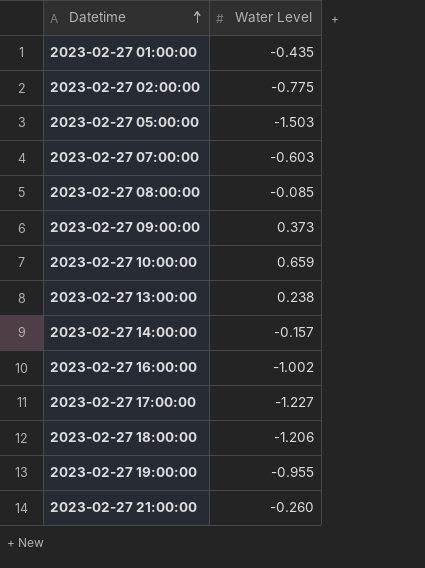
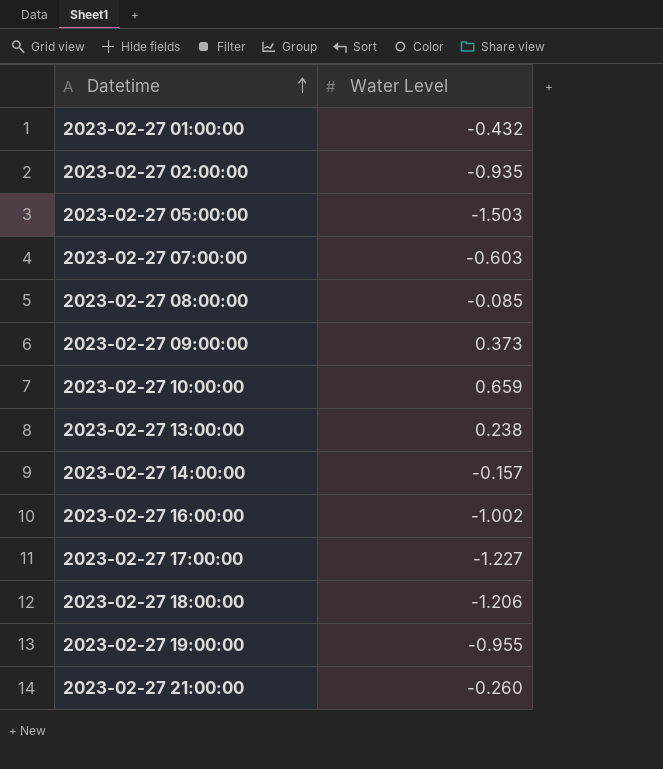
2023-02-27 01:00:00 | Water Level: -0.435 -> -0.432
2023-02-27 02:00:00 | Water Level: -0.775 -> -0.935

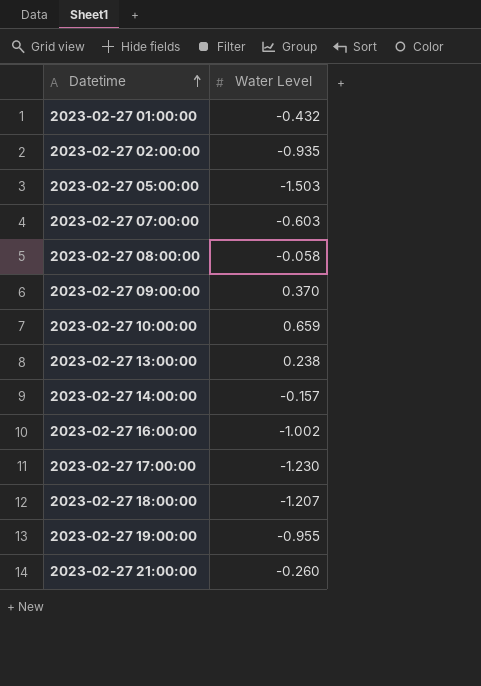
2023-02-27 08:00:00 | Water Level: -0.085 -> -0.058
2023-02-27 09:00:00 | Water Level: 0.373 -> 0.370
2023-02-27 17:00:00 | Water Level: -1.227 -> -1.230
2023-02-27 18:00:00 | Water Level: -1.206 -> -1.207

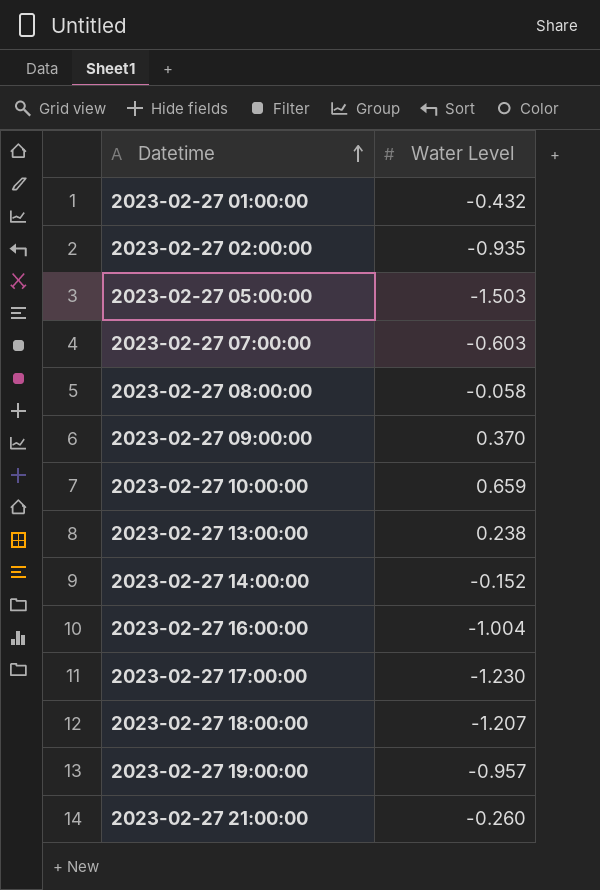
2023-02-27 14:00:00 | Water Level: -0.157 -> -0.152
2023-02-27 16:00:00 | Water Level: -1.002 -> -1.004
2023-02-27 19:00:00 | Water Level: -0.955 -> -0.957

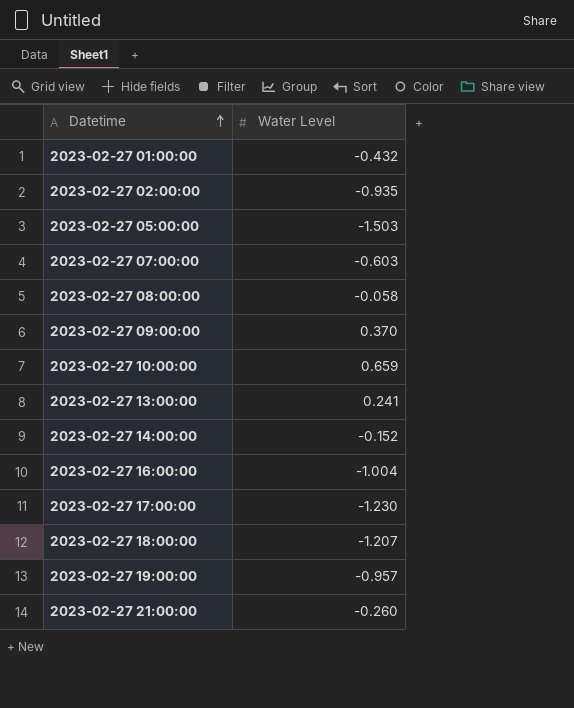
2023-02-27 13:00:00 | Water Level: 0.238 -> 0.241

